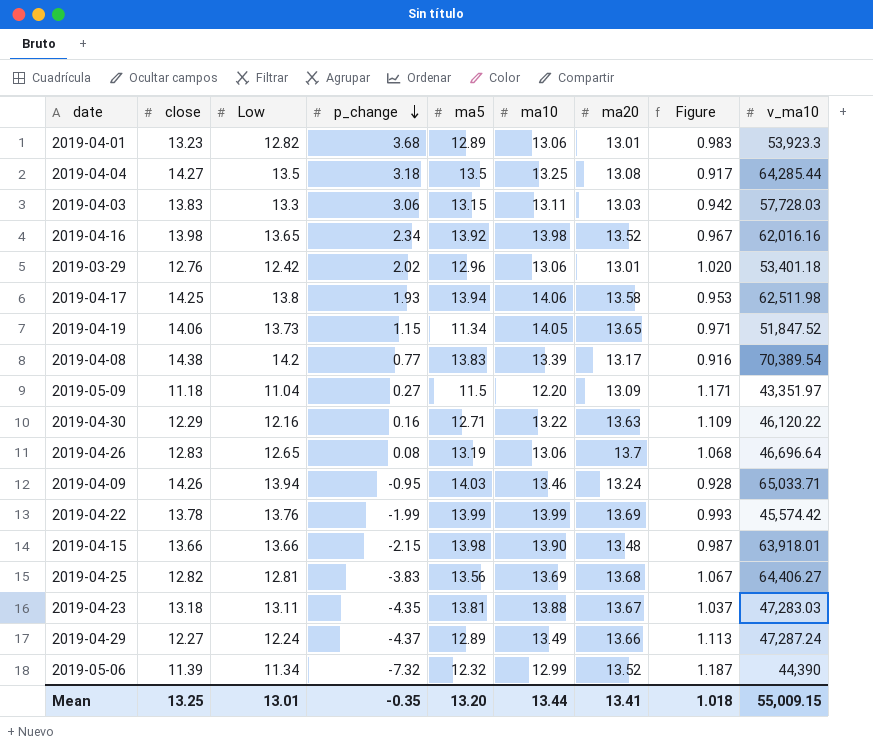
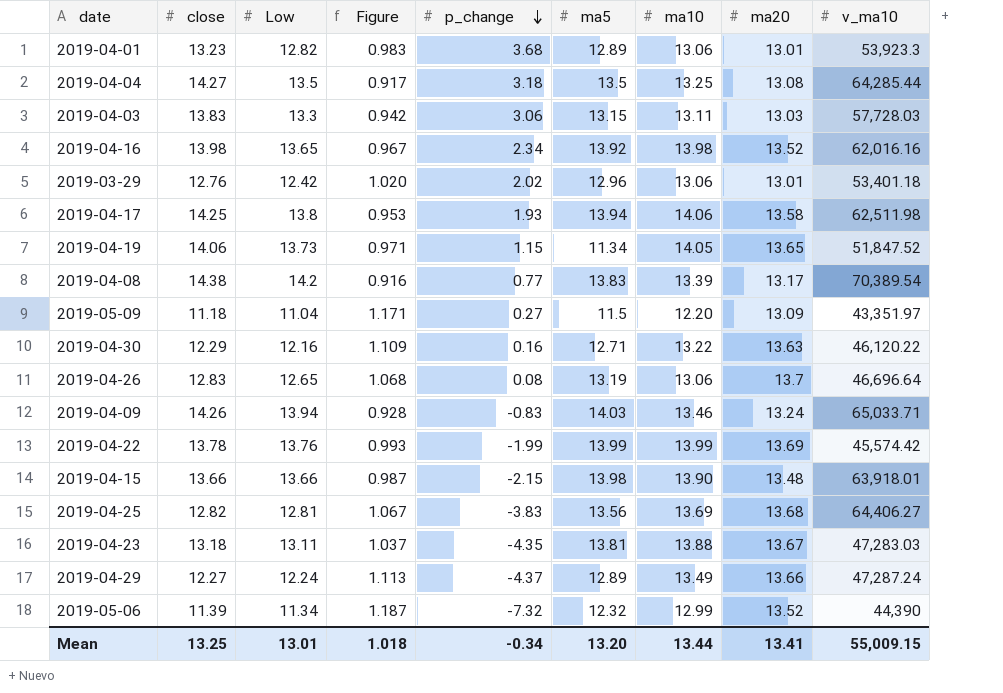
column Figure | position: 8 -> 4
2019-04-09 | p_change: -0.95 -> -0.83
Mean | p_change: -0.35 -> -0.34

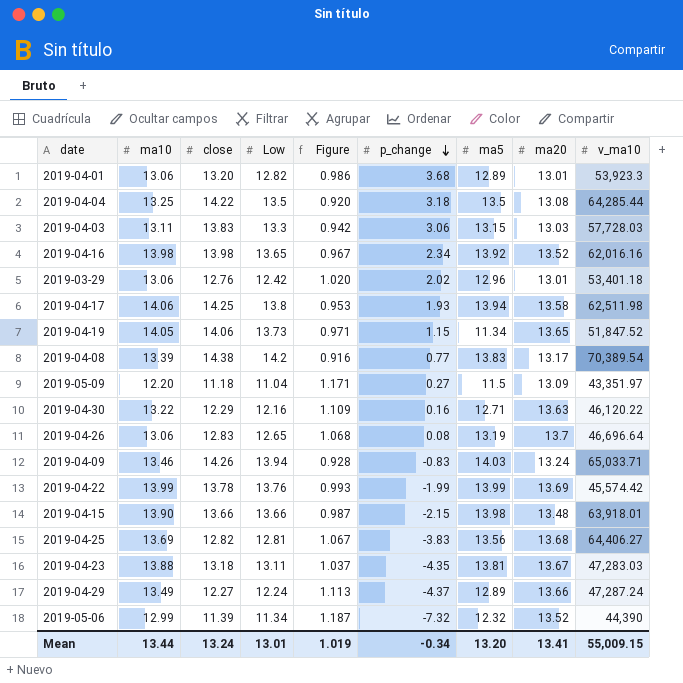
column ma10 | position: 7 -> 2
2019-04-01 | close: 13.23 -> 13.20
2019-04-01 | Figure: 0.983 -> 0.986
2019-04-04 | close: 14.27 -> 14.22
2019-04-04 | Figure: 0.917 -> 0.920
Mean | close: 13.25 -> 13.24
Mean | Figure: 1.018 -> 1.019

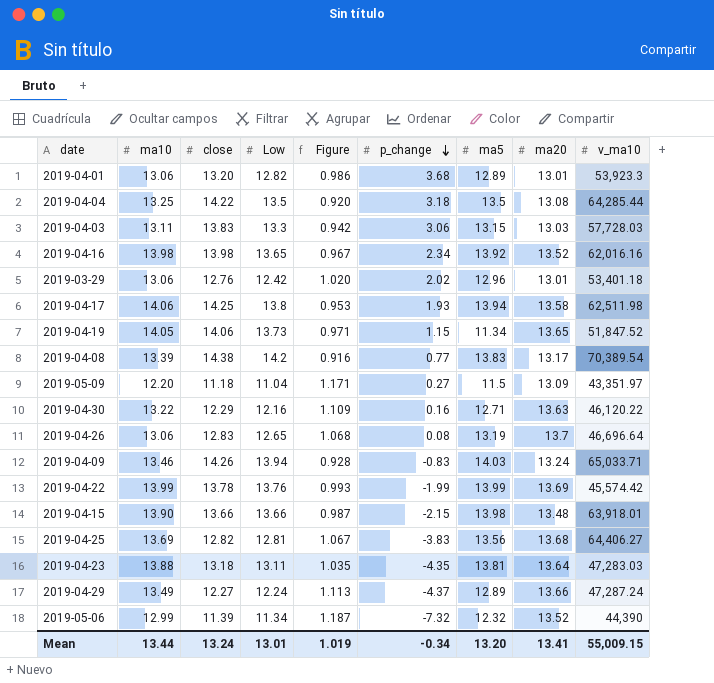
2019-04-23 | Figure: 1.037 -> 1.035
2019-04-23 | ma20: 13.67 -> 13.64

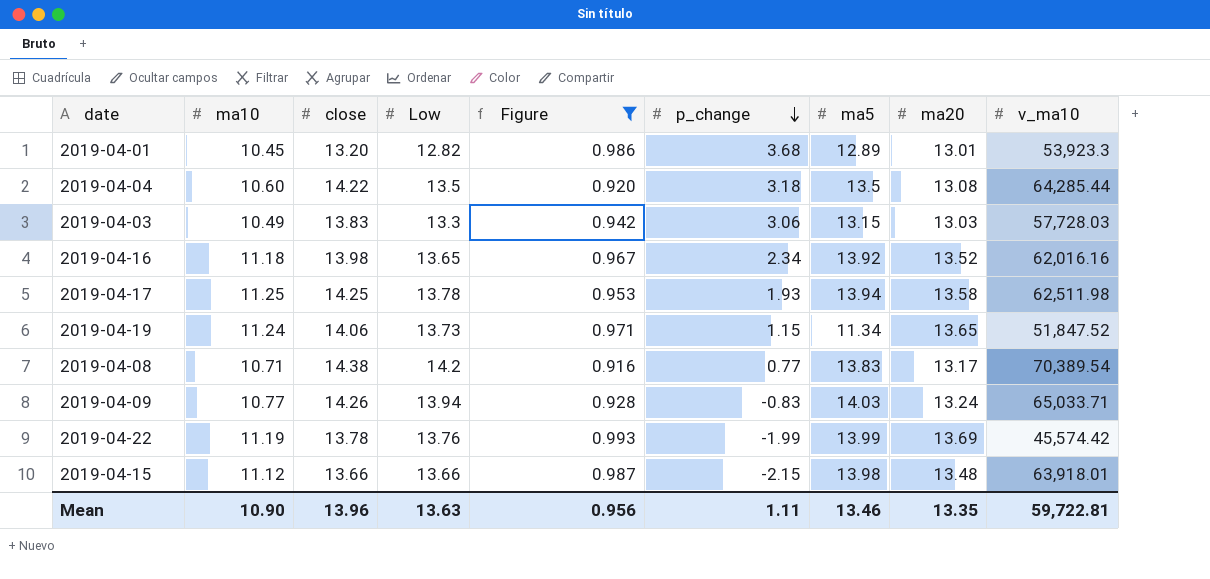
filter: none -> Figure <= 0.993
2019-04-01 | ma10: 13.06 -> 10.45
2019-04-04 | ma10: 13.25 -> 10.60
2019-04-03 | ma10: 13.11 -> 10.49
2019-04-16 | ma10: 13.98 -> 11.18
2019-04-17 | ma10: 14.06 -> 11.25
2019-04-17 | Low: 13.8 -> 13.78
2019-04-19 | ma10: 14.05 -> 11.24
2019-04-08 | ma10: 13.39 -> 10.71
2019-04-09 | ma10: 13.46 -> 10.77
2019-04-22 | ma10: 13.99 -> 11.19
2019-04-15 | ma10: 13.90 -> 11.12
Mean | ma10: 13.44 -> 10.90
Mean | close: 13.24 -> 13.96
Mean | Low: 13.01 -> 13.63
Mean | Figure: 1.019 -> 0.956
Mean | p_change: -0.34 -> 1.11
Mean | ma5: 13.20 -> 13.46
Mean | ma20: 13.41 -> 13.35
Mean | v_ma10: 55,009.15 -> 59,722.81

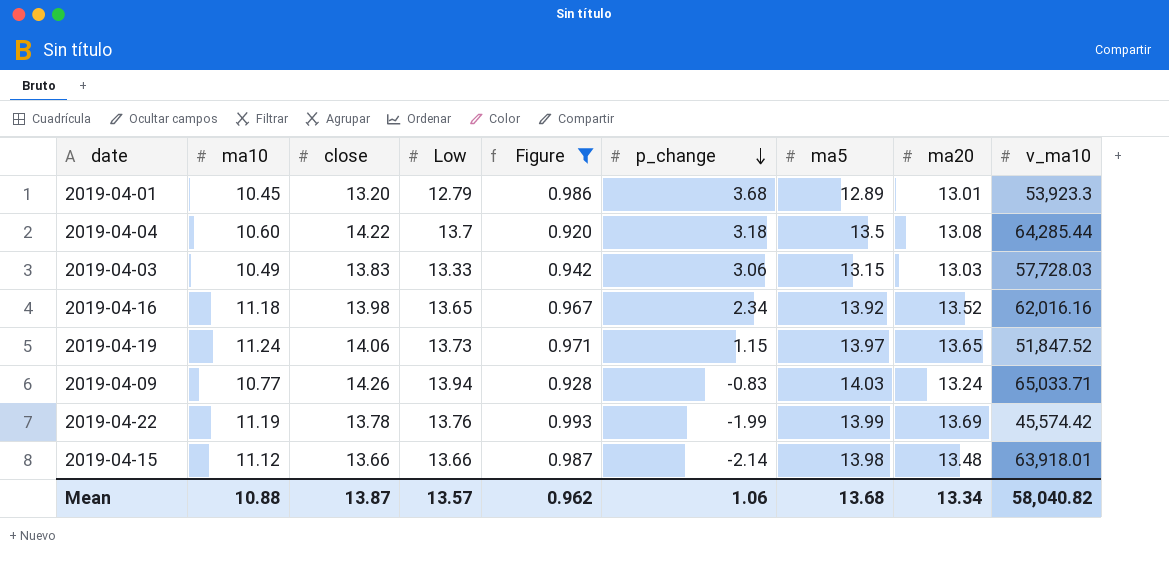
row 2019-04-17: 11.25 | 14.25 | 13.78 | 0.953 | 1.93 | 13.94 | 13.58 | 62,511.98 -> none
row 2019-04-08: 10.71 | 14.38 | 14.2 | 0.916 | 0.77 | 13.83 | 13.17 | 70,389.54 -> none
2019-04-01 | Low: 12.82 -> 12.79
2019-04-04 | Low: 13.5 -> 13.7
2019-04-03 | Low: 13.3 -> 13.33
2019-04-19 | ma5: 11.34 -> 13.97
2019-04-15 | p_change: -2.15 -> -2.14
Mean | ma10: 10.90 -> 10.88
Mean | close: 13.96 -> 13.87
Mean | Low: 13.63 -> 13.57
Mean | Figure: 0.956 -> 0.962
Mean | p_change: 1.11 -> 1.06
Mean | ma5: 13.46 -> 13.68
Mean | ma20: 13.35 -> 13.34
Mean | v_ma10: 59,722.81 -> 58,040.82

